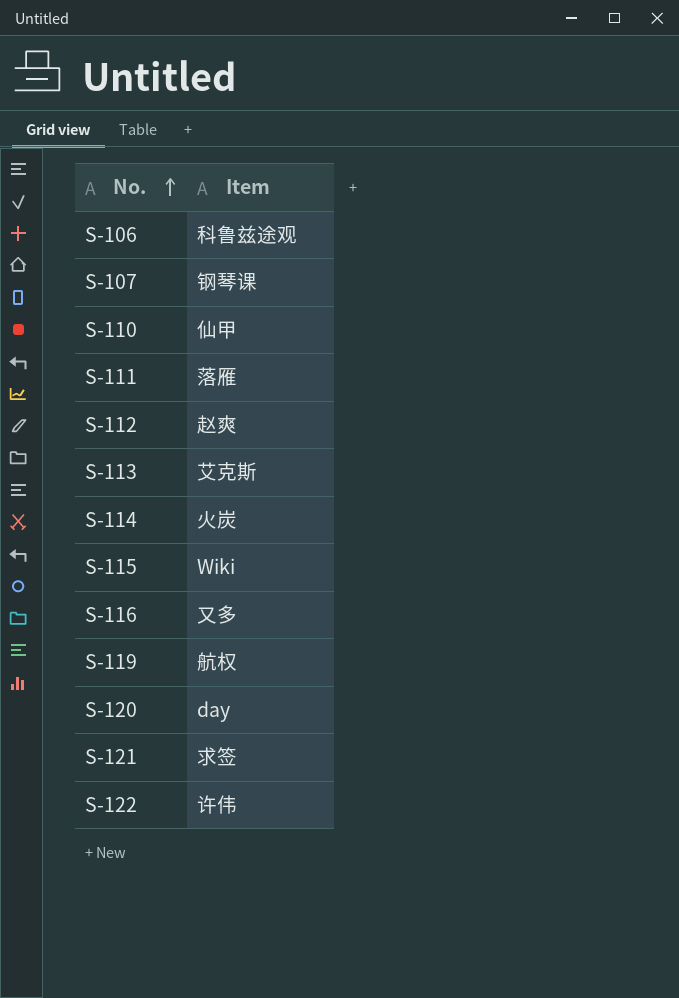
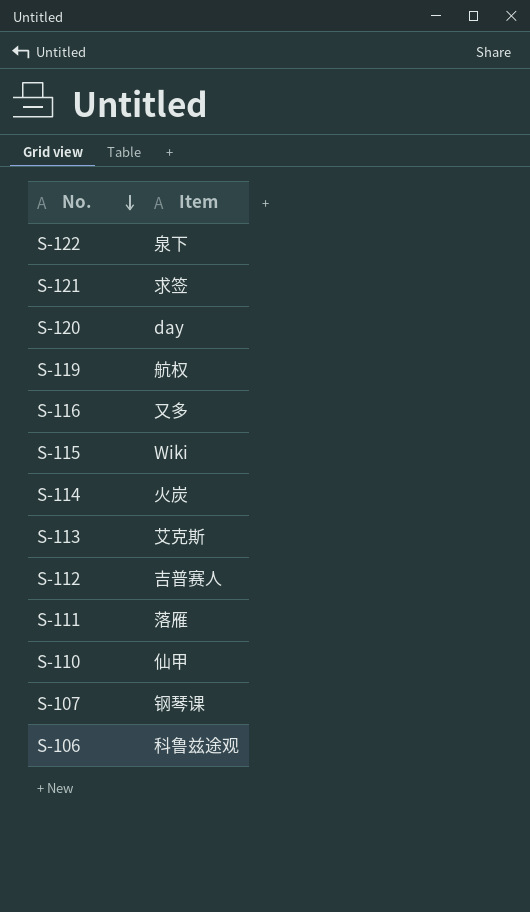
row order: No. ascending -> No. descending
S-122 | Item: 许伟 -> 泉下
S-112 | Item: 赵爽 -> 吉普赛人

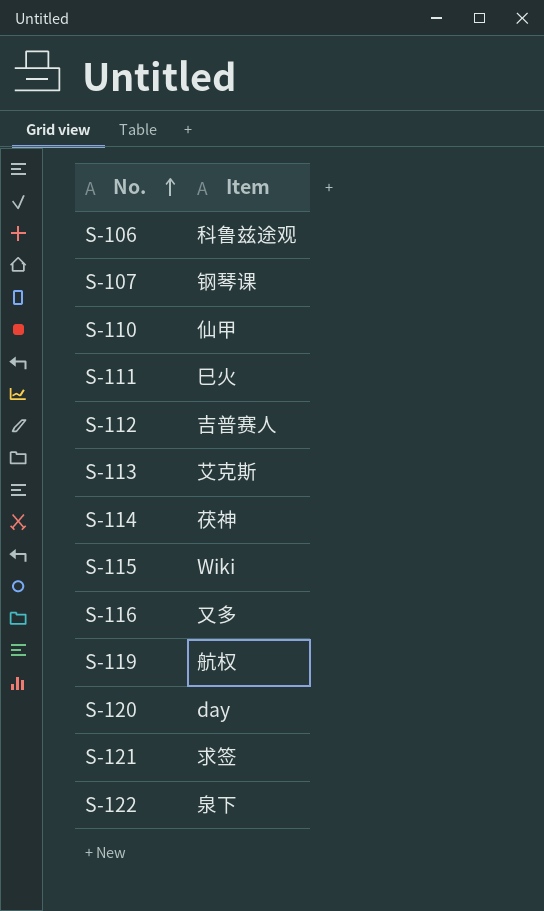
row order: No. descending -> No. ascending
S-111 | Item: 落雁 -> 巳火
S-114 | Item: 火炭 -> 茯神

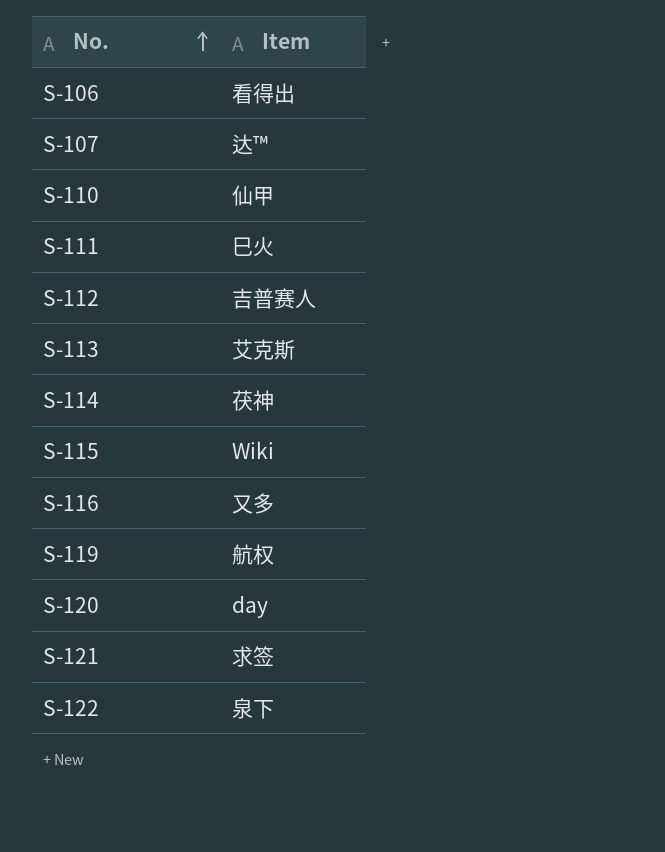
S-106 | Item: 科鲁兹途观 -> 看得出
S-107 | Item: 钢琴课 -> 达™

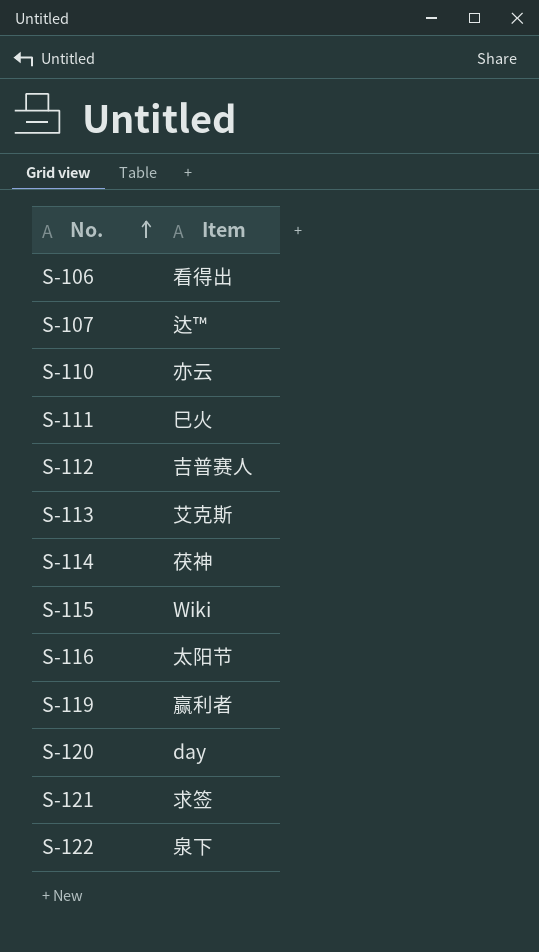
S-110 | Item: 仙甲 -> 亦云
S-116 | Item: 又多 -> 太阳节
S-119 | Item: 航权 -> 赢利者

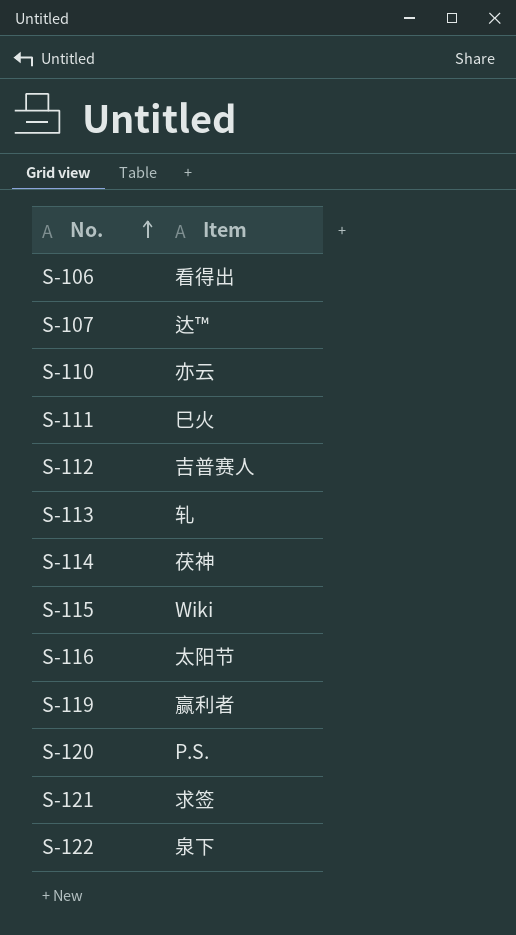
S-113 | Item: 艾克斯 -> 轧
S-120 | Item: day -> P.S.

